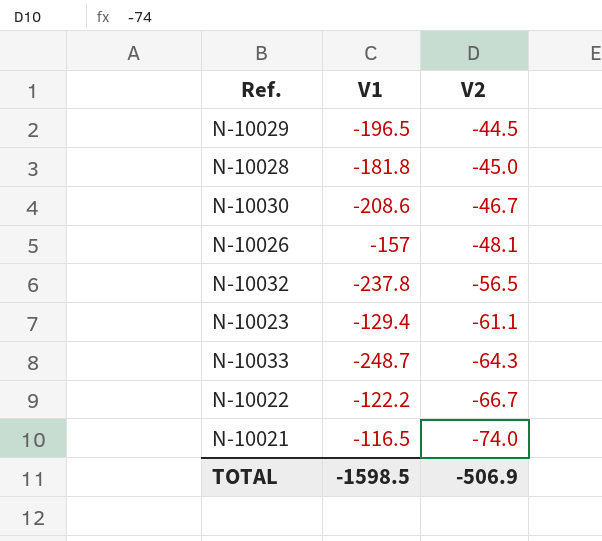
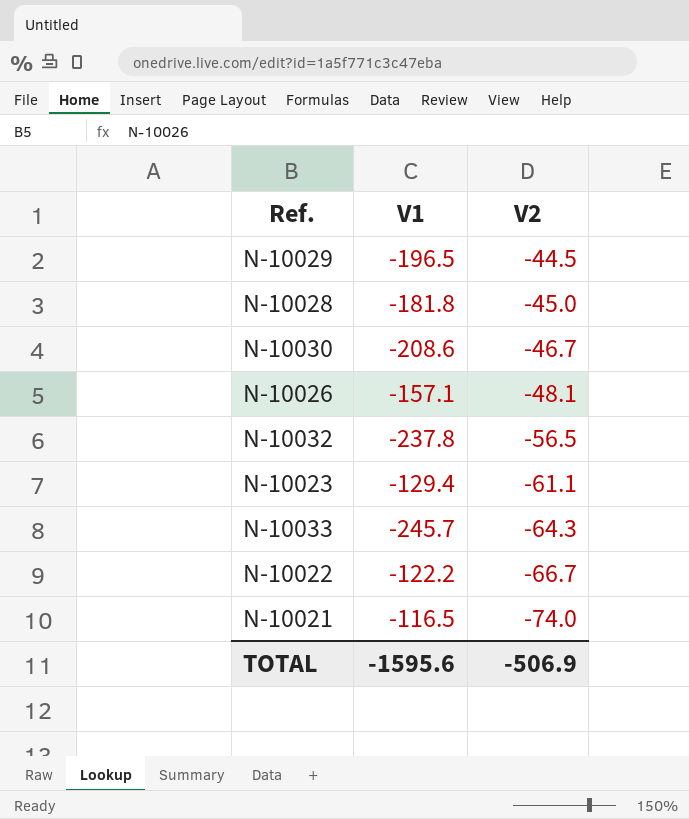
N-10026 | V1: -157 -> -157.1
N-10033 | V1: -248.7 -> -245.7
TOTAL | V1: -1598.5 -> -1595.6

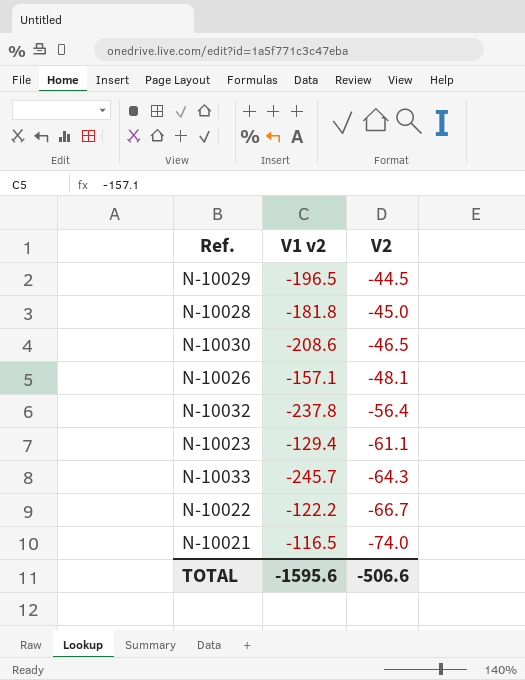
column name: V1 -> V1 v2
N-10030 | V2: -46.7 -> -46.5
N-10032 | V2: -56.5 -> -56.4
TOTAL | V2: -506.9 -> -506.6

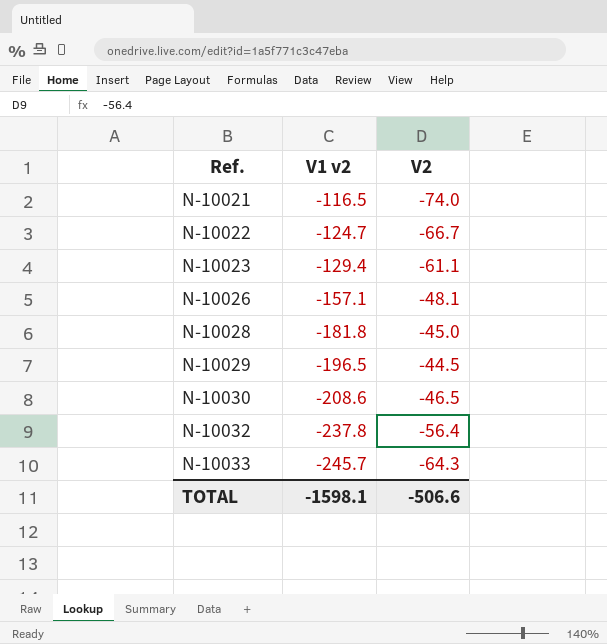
row order: V2 descending -> Ref. ascending
N-10022 | V1 v2: -122.2 -> -124.7
TOTAL | V1 v2: -1595.6 -> -1598.1

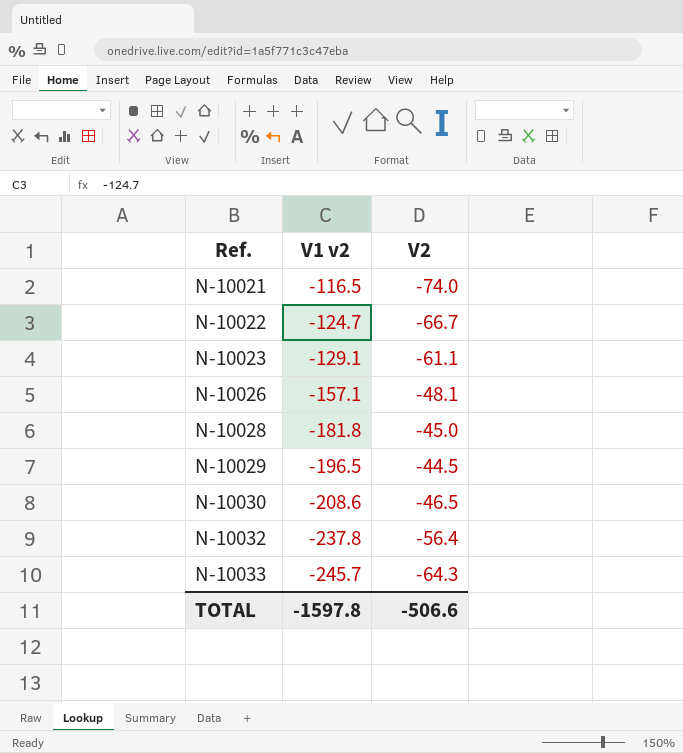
N-10023 | V1 v2: -129.4 -> -129.1
TOTAL | V1 v2: -1598.1 -> -1597.8

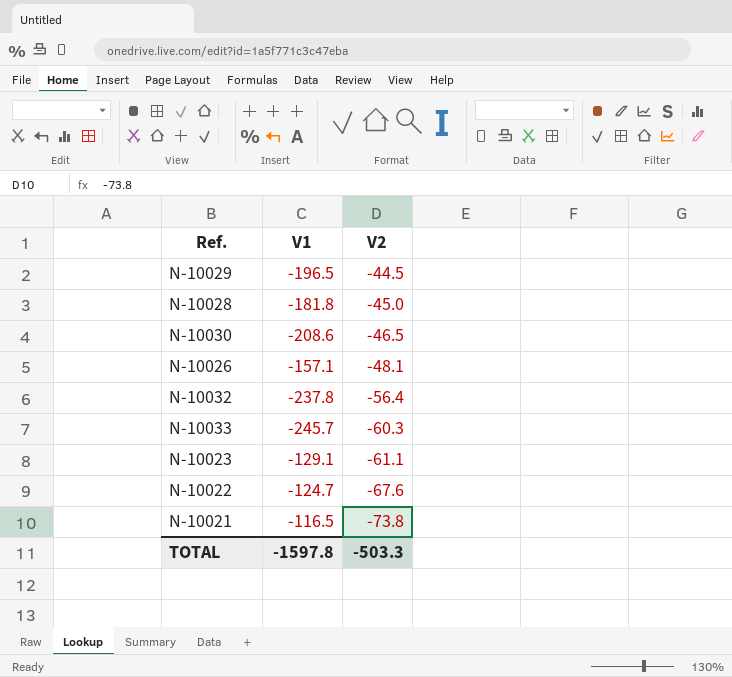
row order: Ref. ascending -> V2 descending
column name: V1 v2 -> V1
N-10033 | V2: -64.3 -> -60.3
N-10022 | V2: -66.7 -> -67.6
N-10021 | V2: -74.0 -> -73.8
TOTAL | V2: -506.6 -> -503.3

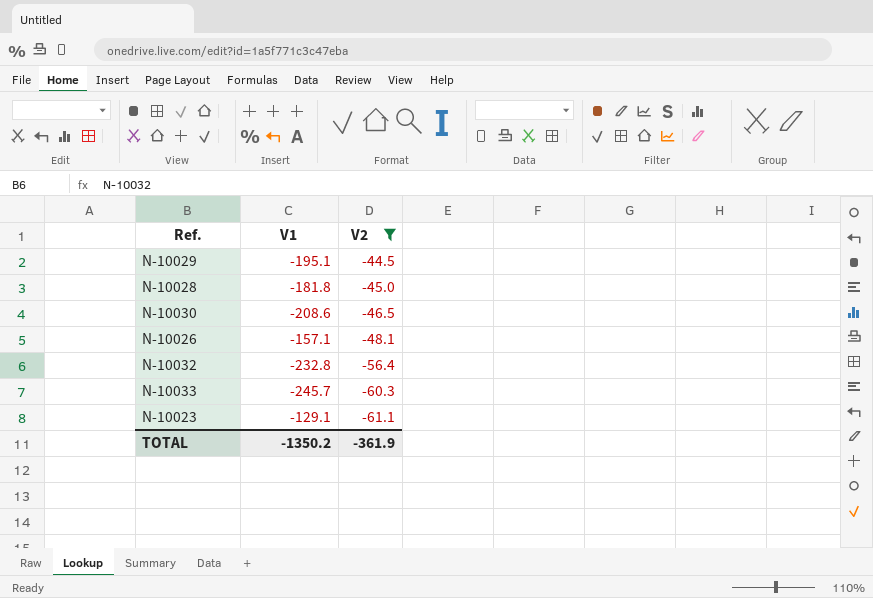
filter: none -> V2 >= -61.1
N-10029 | V1: -196.5 -> -195.1
N-10032 | V1: -237.8 -> -232.8
TOTAL | V1: -1597.8 -> -1350.2
TOTAL | V2: -503.3 -> -361.9

